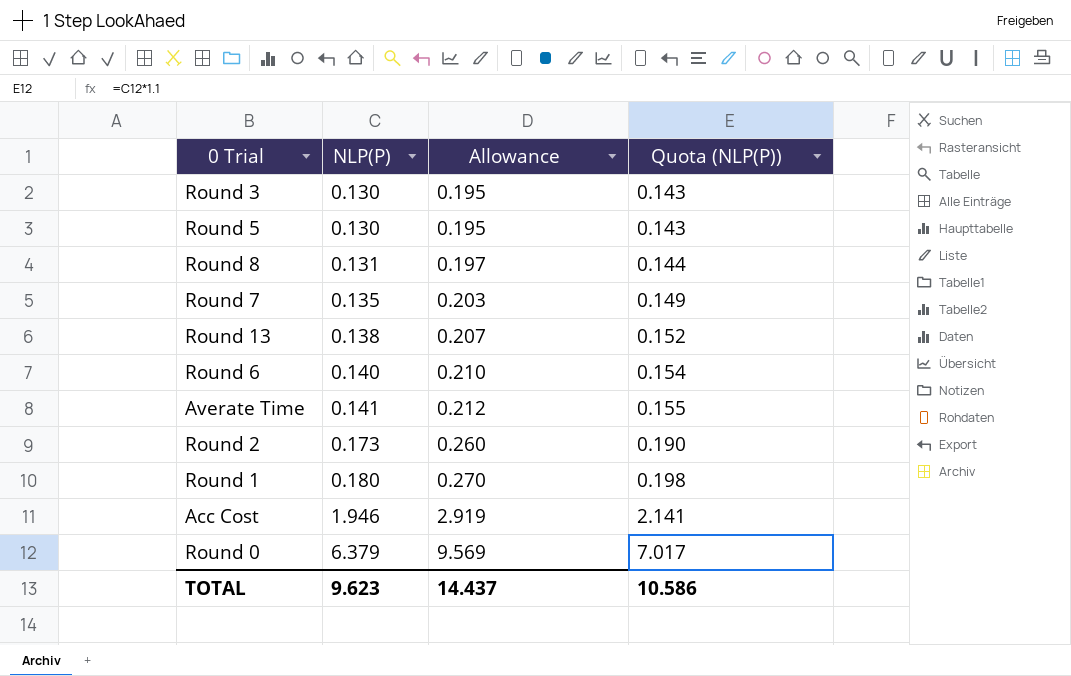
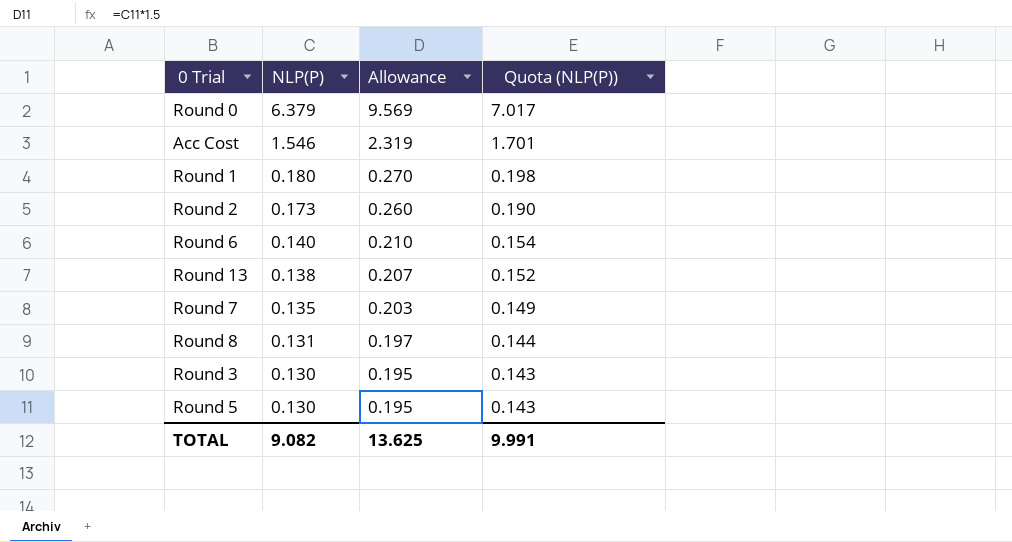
row order: NLP(P) ascending -> NLP(P) descending
row Averate Time: 0.141 | 0.212 | 0.155 -> none
Acc Cost | NLP(P): 1.946 -> 1.546
Acc Cost | Allowance: 2.919 -> 2.319
Acc Cost | Quota (NLP(P)): 2.141 -> 1.701
TOTAL | NLP(P): 9.623 -> 9.082
TOTAL | Allowance: 14.437 -> 13.625
TOTAL | Quota (NLP(P)): 10.586 -> 9.991

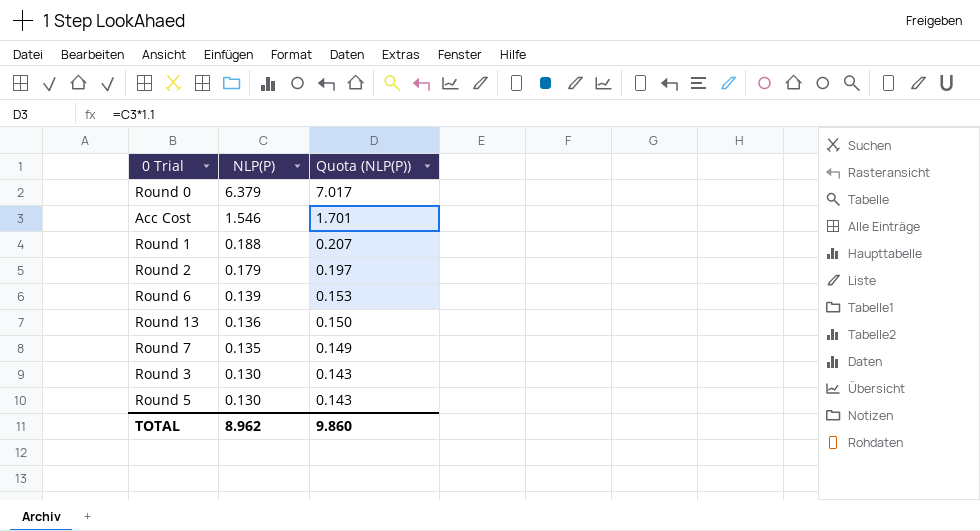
column Allowance | formula: [NLP(P)] * 1.5 -> none
row Round 8: 0.131 | 0.197 | 0.144 -> none
Round 1 | NLP(P): 0.180 -> 0.188
Round 1 | Quota (NLP(P)): 0.198 -> 0.207
Round 2 | NLP(P): 0.173 -> 0.179
Round 2 | Quota (NLP(P)): 0.190 -> 0.197
Round 6 | NLP(P): 0.140 -> 0.139
Round 6 | Quota (NLP(P)): 0.154 -> 0.153
Round 13 | NLP(P): 0.138 -> 0.136
Round 13 | Quota (NLP(P)): 0.152 -> 0.150
TOTAL | NLP(P): 9.082 -> 8.962
TOTAL | Quota (NLP(P)): 9.991 -> 9.860

